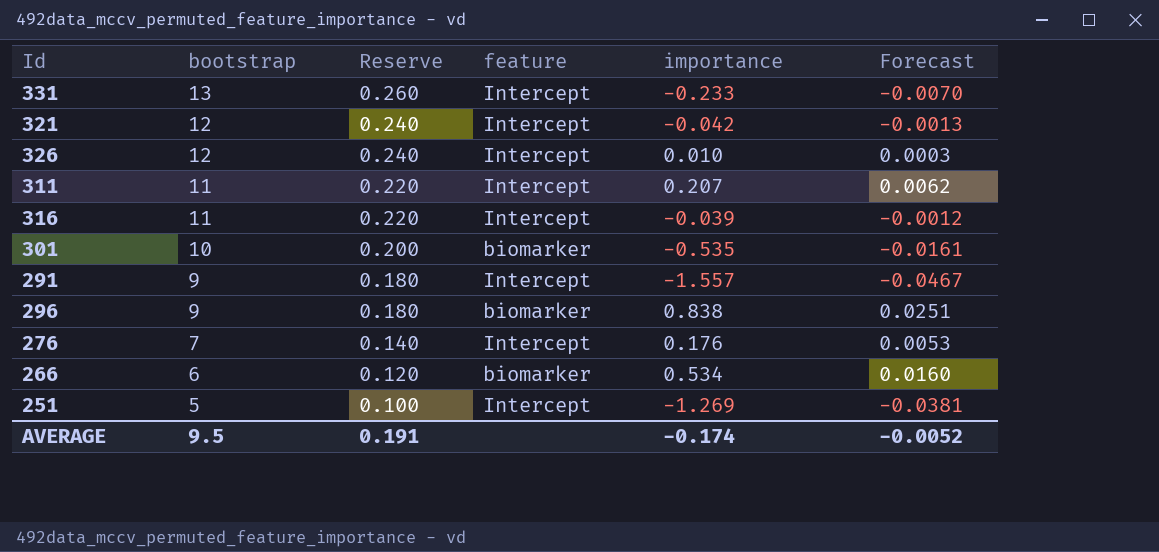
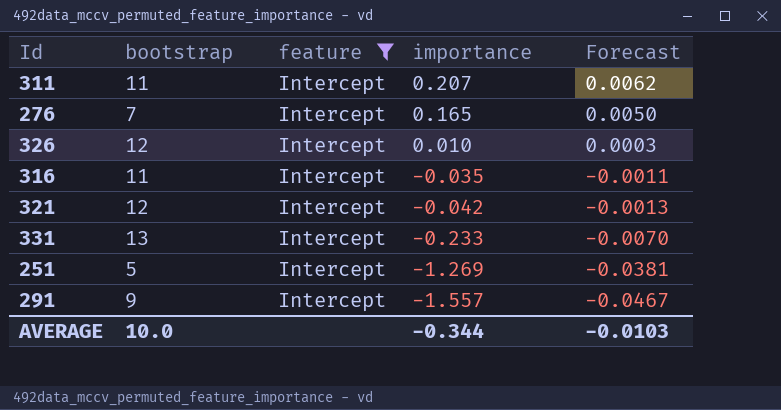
filter: none -> feature = Intercept
row order: bootstrap descending -> importance descending
column Reserve | formula: [bootstrap] * 0.02 -> none
276 | importance: 0.176 -> 0.165
276 | Forecast: 0.0053 -> 0.0050
316 | importance: -0.039 -> -0.035
316 | Forecast: -0.0012 -> -0.0011
AVERAGE | bootstrap: 9.5 -> 10.0
AVERAGE | importance: -0.174 -> -0.344
AVERAGE | Forecast: -0.0052 -> -0.0103

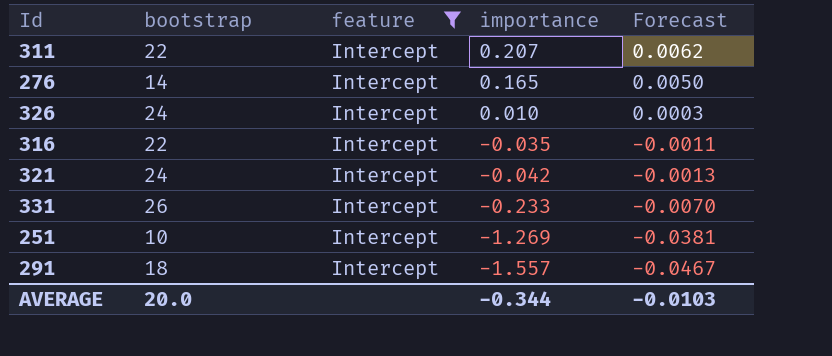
311 | bootstrap: 11 -> 22
276 | bootstrap: 7 -> 14
326 | bootstrap: 12 -> 24
316 | bootstrap: 11 -> 22
321 | bootstrap: 12 -> 24
331 | bootstrap: 13 -> 26
251 | bootstrap: 5 -> 10
291 | bootstrap: 9 -> 18
AVERAGE | bootstrap: 10.0 -> 20.0

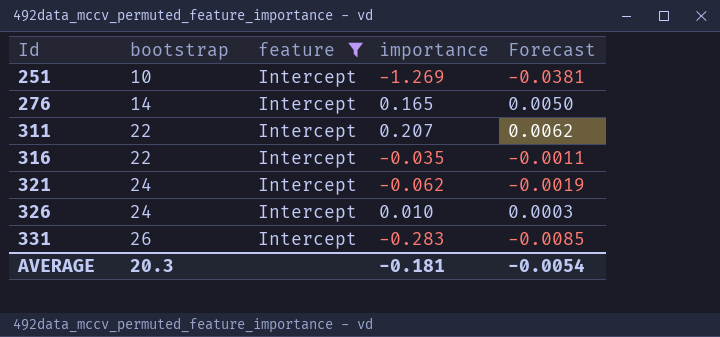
row order: importance descending -> Id ascending
row 291: 18 | Intercept | -1.557 | -0.0467 -> none
321 | importance: -0.042 -> -0.062
321 | Forecast: -0.0013 -> -0.0019
331 | importance: -0.233 -> -0.283
331 | Forecast: -0.0070 -> -0.0085
AVERAGE | bootstrap: 20.0 -> 20.3
AVERAGE | importance: -0.344 -> -0.181
AVERAGE | Forecast: -0.0103 -> -0.0054

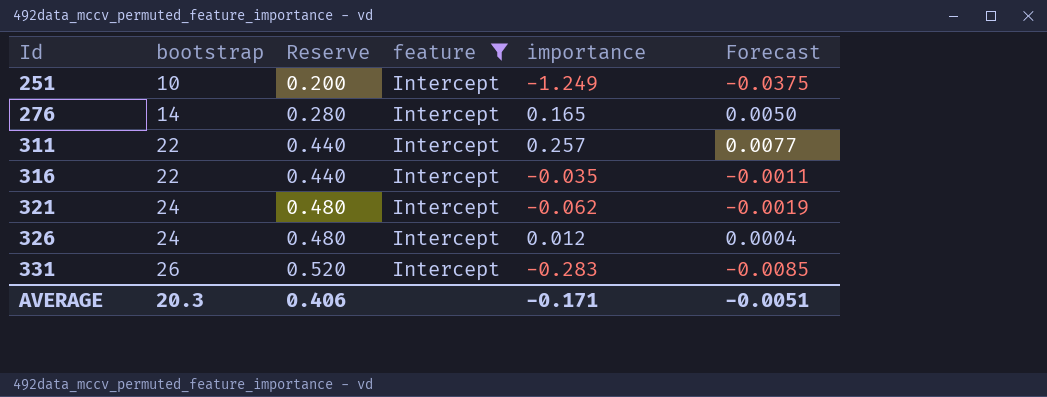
column Reserve | formula: none -> [bootstrap] * 0.02
251 | importance: -1.269 -> -1.249
251 | Forecast: -0.0381 -> -0.0375
311 | importance: 0.207 -> 0.257
311 | Forecast: 0.0062 -> 0.0077
326 | importance: 0.010 -> 0.012
326 | Forecast: 0.0003 -> 0.0004
AVERAGE | importance: -0.181 -> -0.171
AVERAGE | Forecast: -0.0054 -> -0.0051

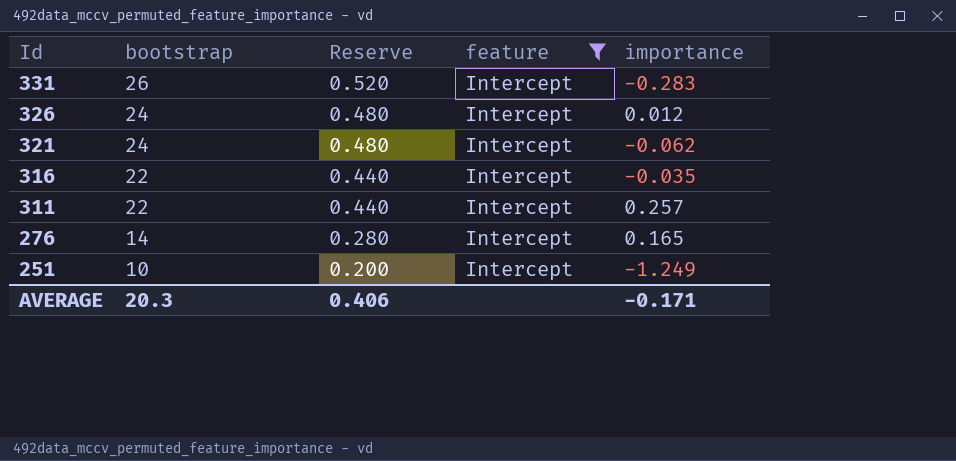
row order: Id ascending -> Id descending
column Forecast | formula: [importance] * 0.03 -> none

